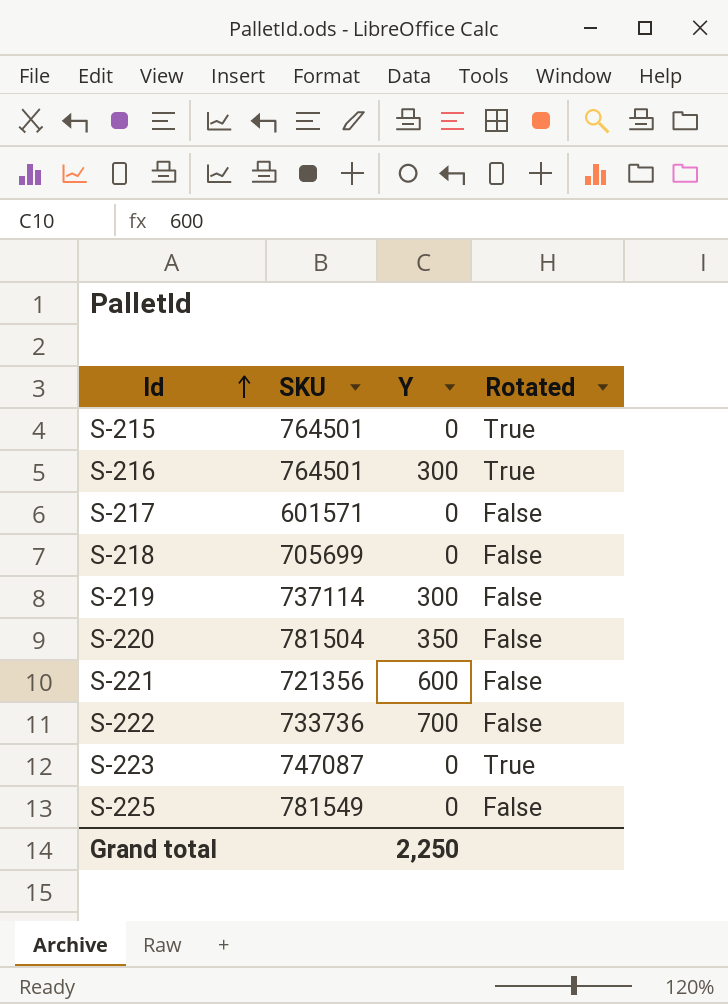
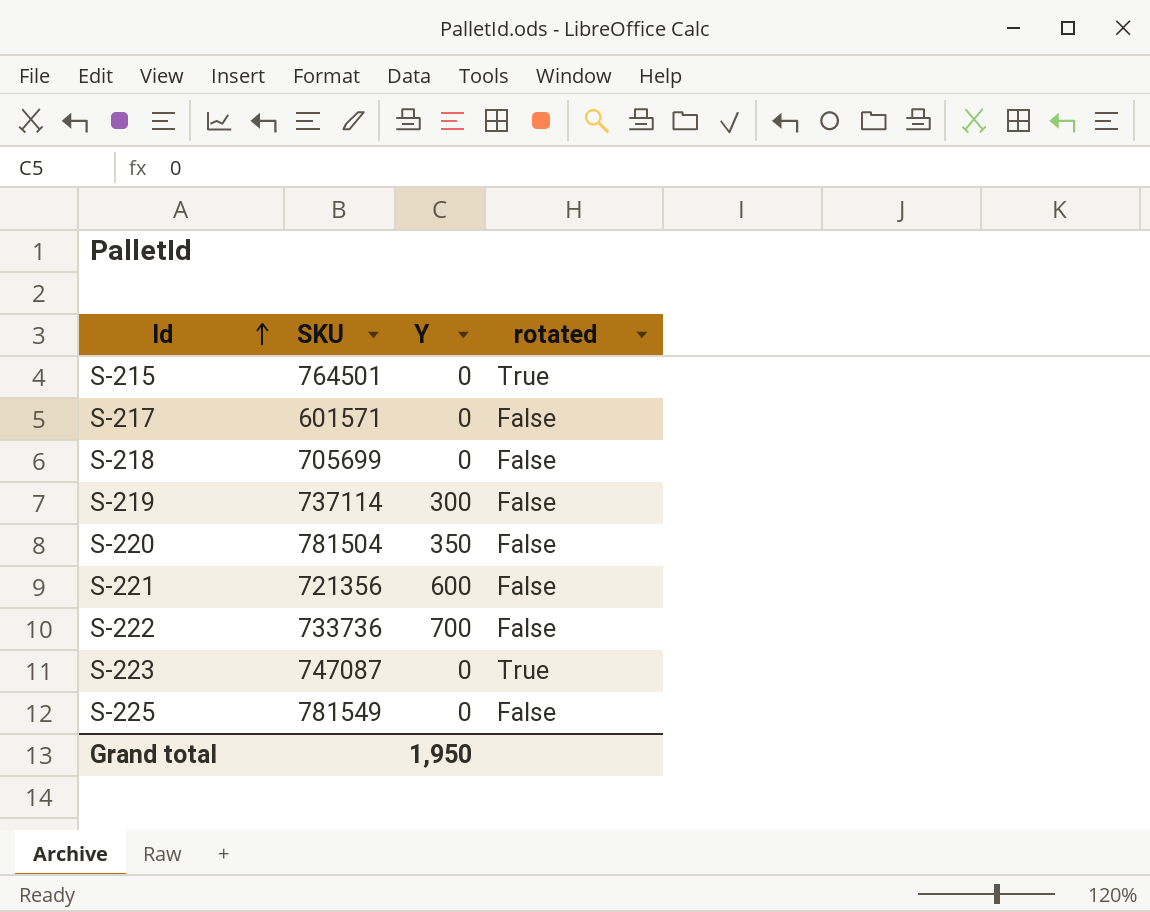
column name: Rotated -> rotated
row S-216: 764501 | 300 | True -> none
Grand total | Y: 2,250 -> 1,950

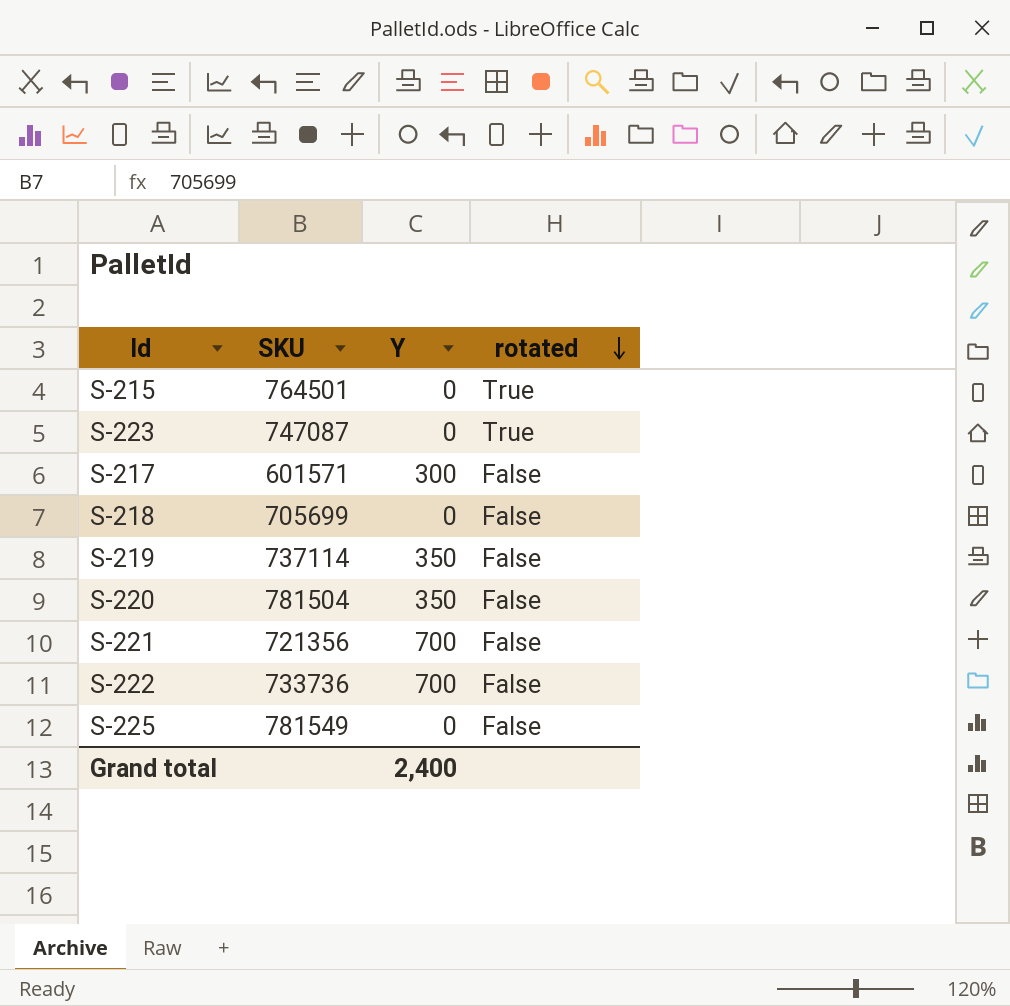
row order: Id ascending -> rotated descending
S-217 | Y: 0 -> 300
S-219 | Y: 300 -> 350
S-221 | Y: 600 -> 700
Grand total | Y: 1,950 -> 2,400

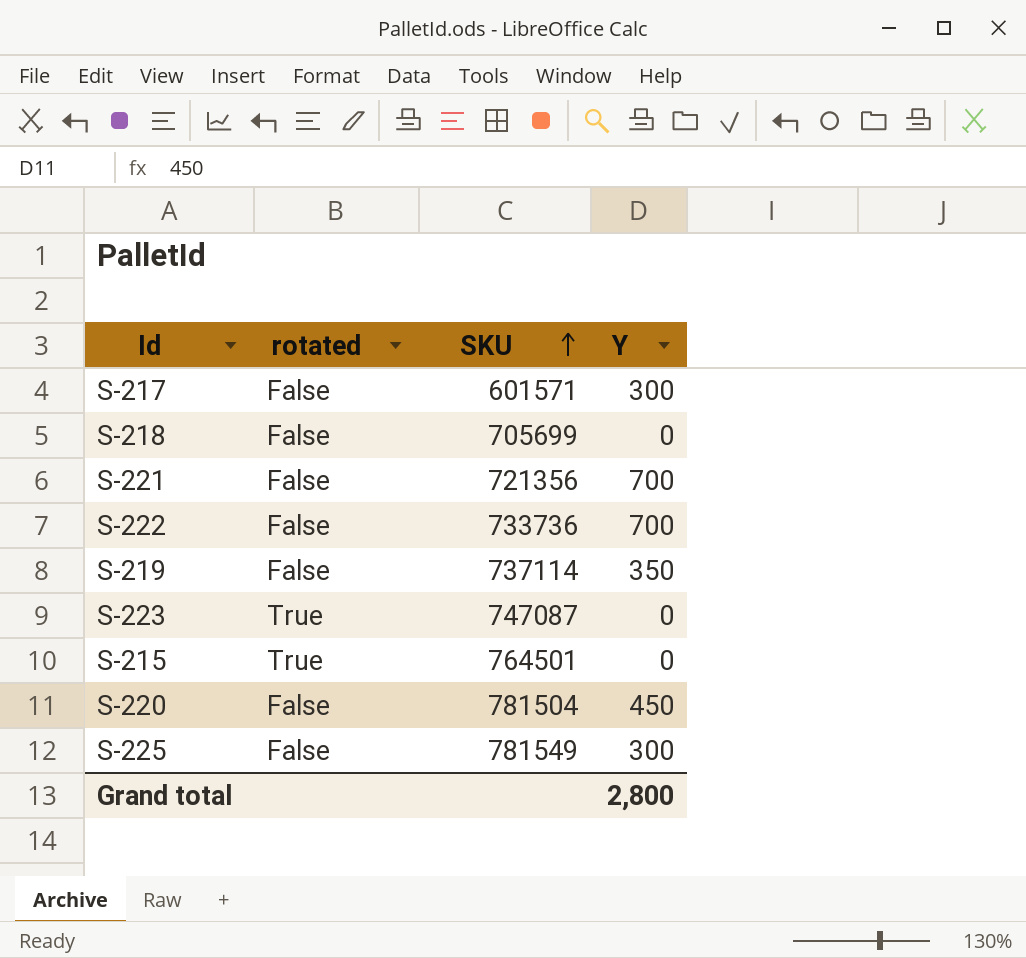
row order: rotated descending -> SKU ascending
column rotated | position: 4 -> 2
S-220 | Y: 350 -> 450
S-225 | Y: 0 -> 300
Grand total | Y: 2,400 -> 2,800

